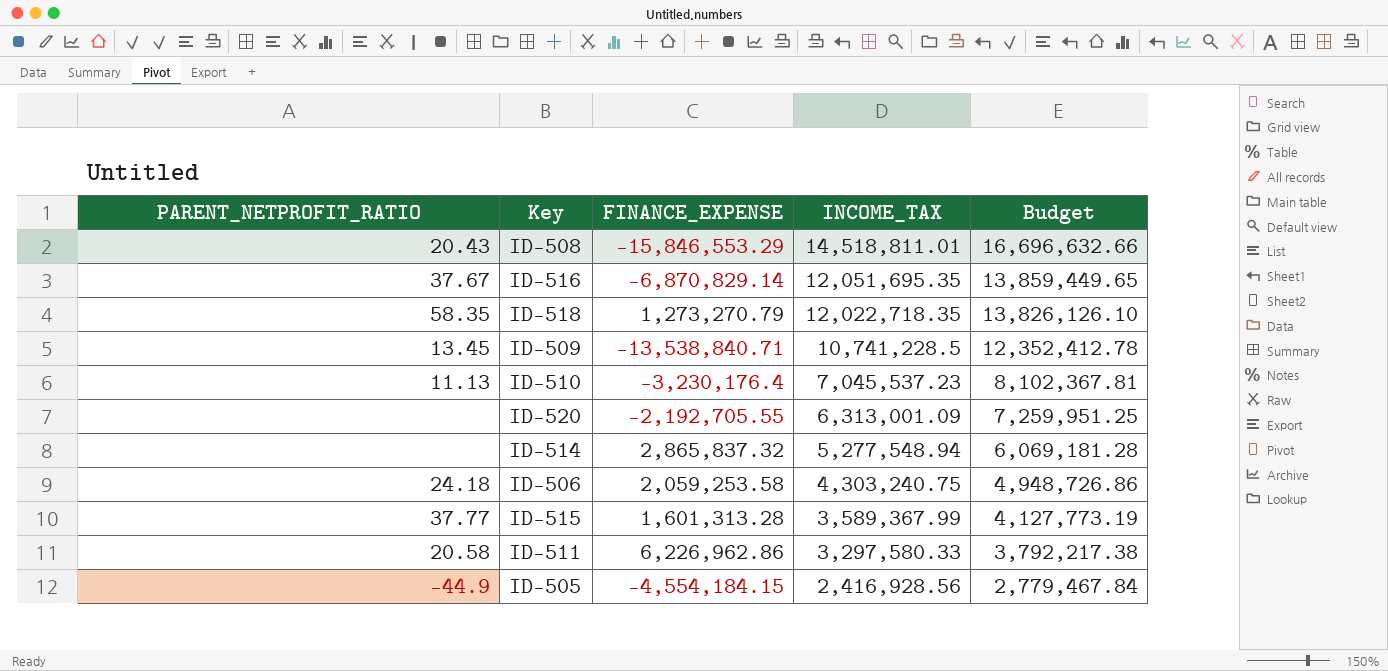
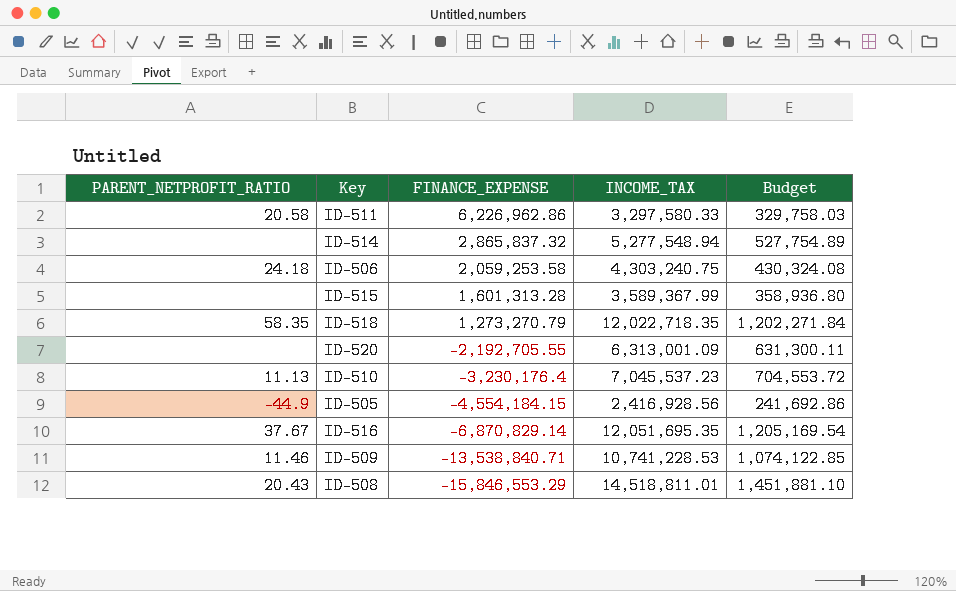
row order: INCOME_TAX descending -> FINANCE_EXPENSE descending
column Budget | formula: [INCOME_TAX] * 1.15 -> [INCOME_TAX] * 0.1
ID-515 | PARENT_NETPROFIT_RATIO: 37.77 -> none
ID-509 | PARENT_NETPROFIT_RATIO: 13.45 -> 11.46
ID-509 | INCOME_TAX: 10,741,228.5 -> 10,741,228.53

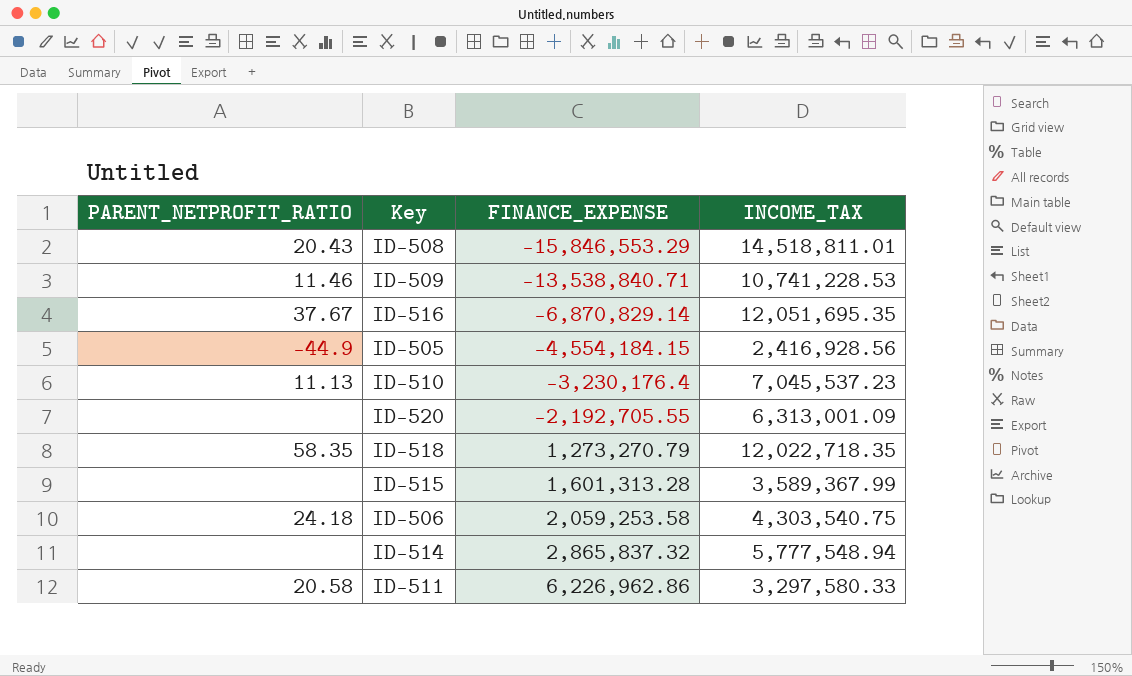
row order: FINANCE_EXPENSE descending -> FINANCE_EXPENSE ascending
column Budget | formula: [INCOME_TAX] * 0.1 -> none
ID-506 | INCOME_TAX: 4,303,240.75 -> 4,303,540.75
ID-514 | INCOME_TAX: 5,277,548.94 -> 5,777,548.94

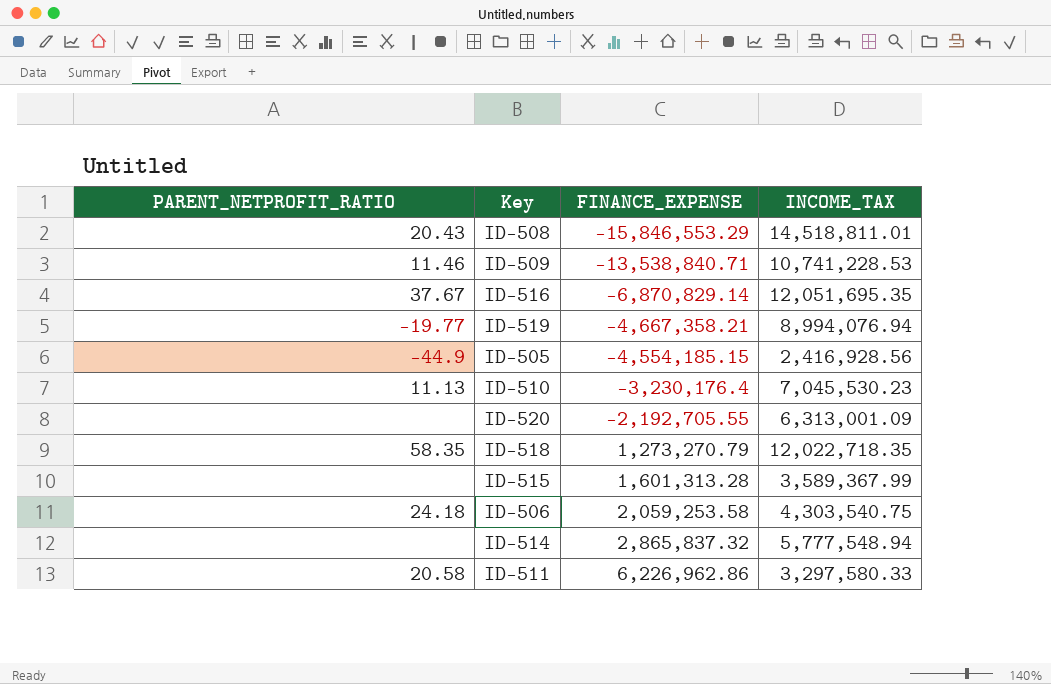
row ID-519: none -> -19.77 | -4,667,358.21 | 8,994,076.94
ID-505 | FINANCE_EXPENSE: -4,554,184.15 -> -4,554,185.15
ID-510 | INCOME_TAX: 7,045,537.23 -> 7,045,530.23

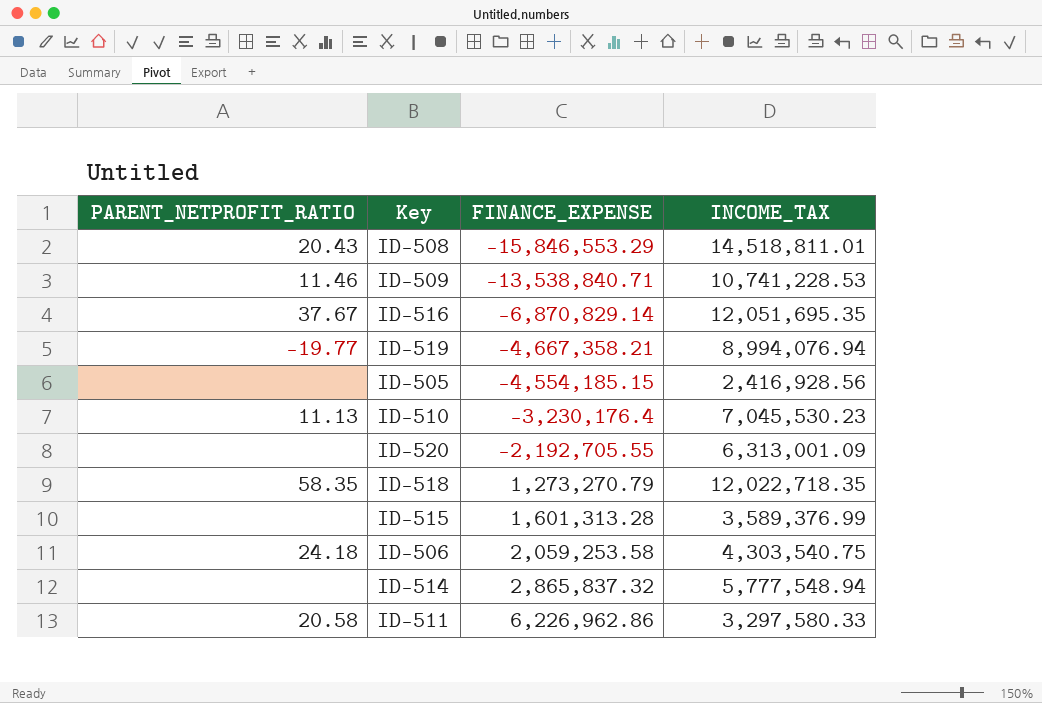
ID-505 | PARENT_NETPROFIT_RATIO: -44.9 -> none
ID-515 | INCOME_TAX: 3,589,367.99 -> 3,589,376.99

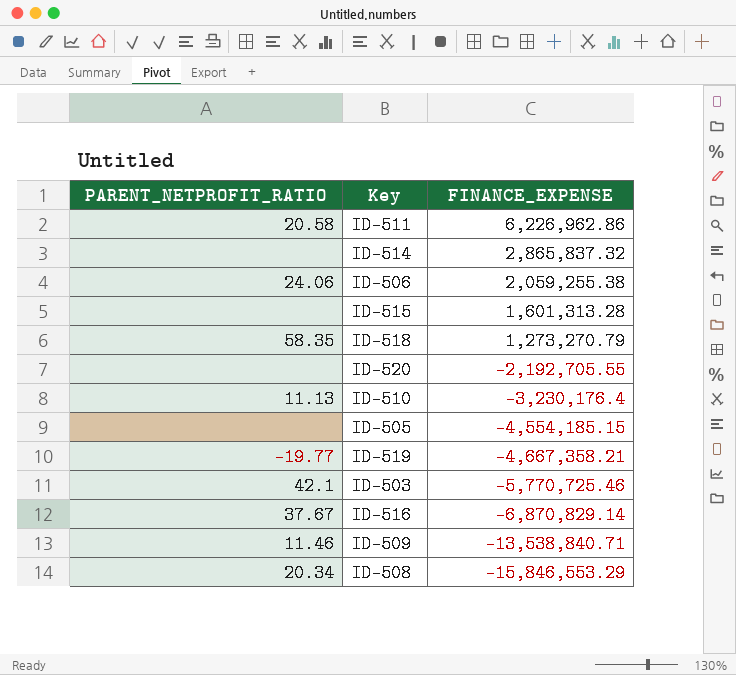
row order: FINANCE_EXPENSE ascending -> FINANCE_EXPENSE descending
column INCOME_TAX | position: 4 -> none
ID-506 | PARENT_NETPROFIT_RATIO: 24.18 -> 24.06
ID-506 | FINANCE_EXPENSE: 2,059,253.58 -> 2,059,255.38
row ID-503: none -> 42.1 | -5,770,725.46
ID-508 | PARENT_NETPROFIT_RATIO: 20.43 -> 20.34

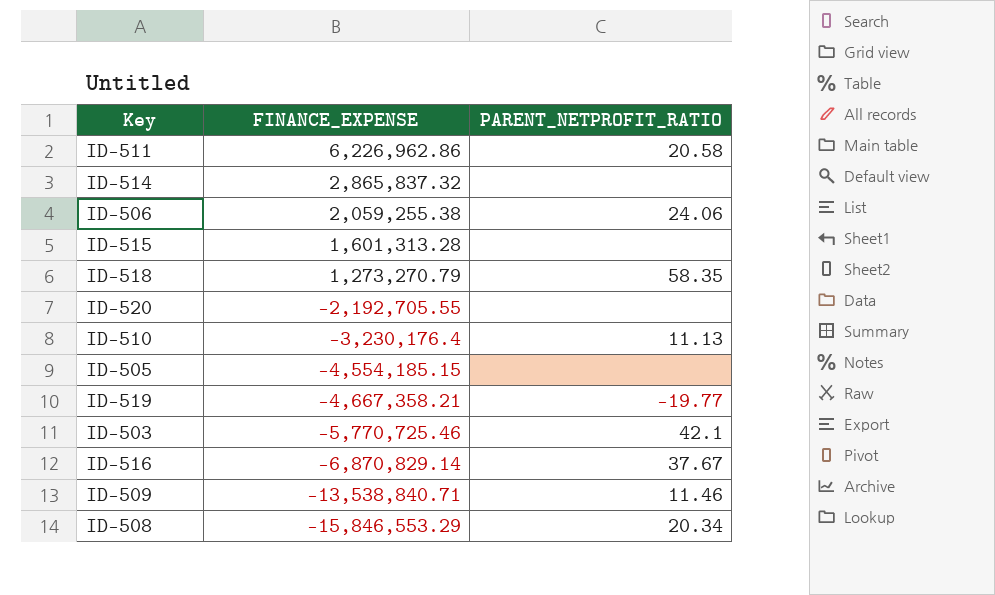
column PARENT_NETPROFIT_RATIO | position: 1 -> 3

